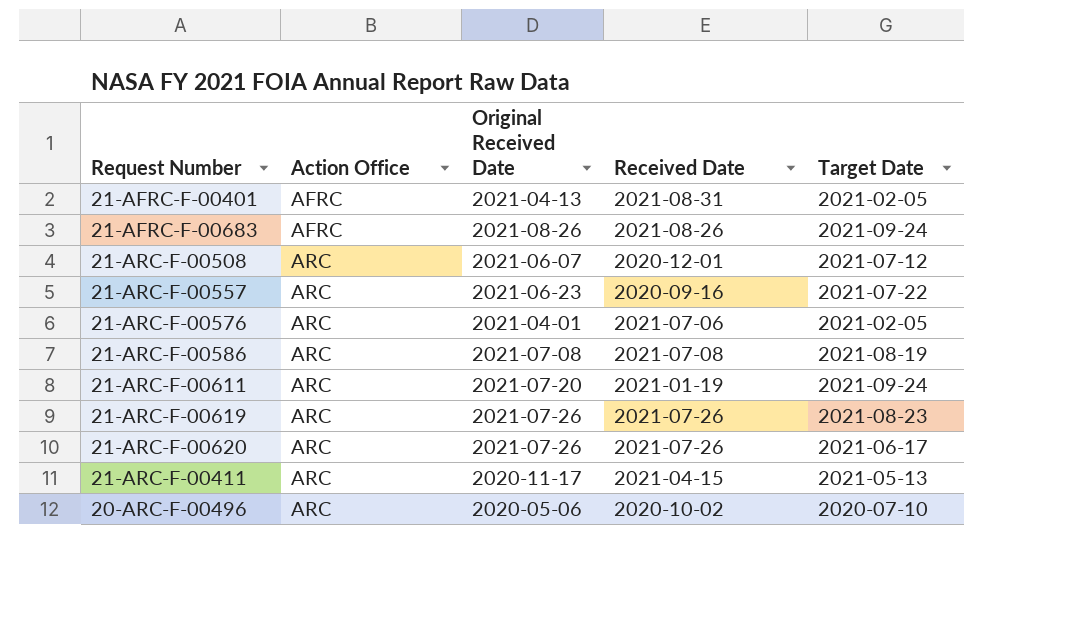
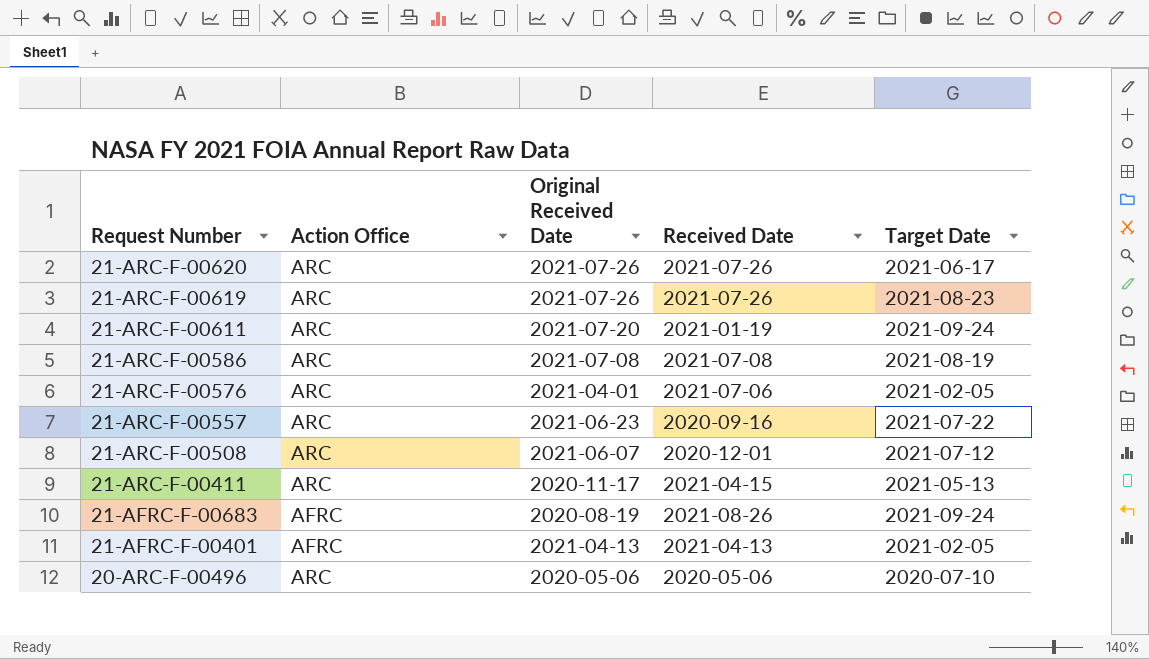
row order: Action Office ascending -> Request Number descending
21-AFRC-F-00683 | Original Received Date: 2021-08-26 -> 2020-08-19
21-AFRC-F-00401 | Received Date: 2021-08-31 -> 2021-04-13
20-ARC-F-00496 | Received Date: 2020-10-02 -> 2020-05-06

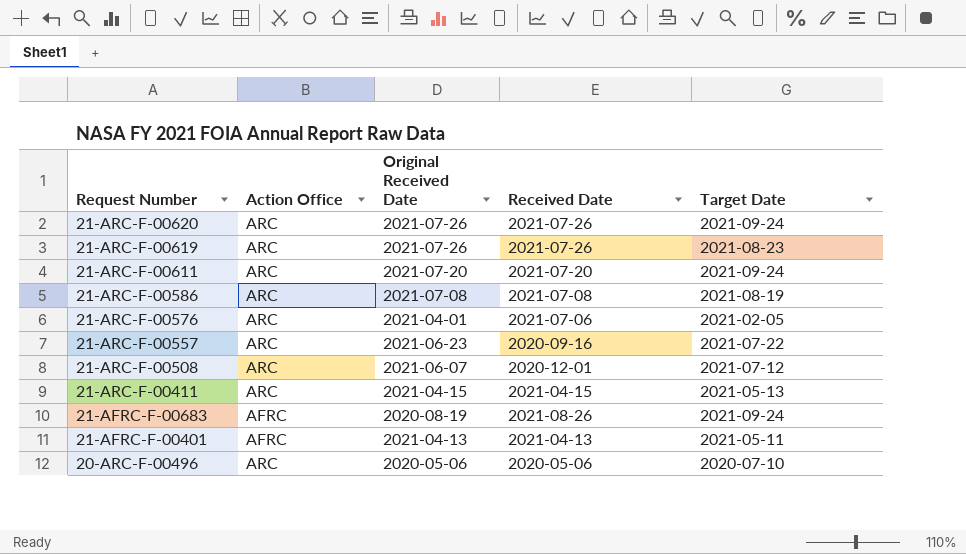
21-ARC-F-00620 | Target Date: 2021-06-17 -> 2021-09-24
21-ARC-F-00611 | Received Date: 2021-01-19 -> 2021-07-20
21-ARC-F-00411 | Original Received Date: 2020-11-17 -> 2021-04-15
21-AFRC-F-00401 | Target Date: 2021-02-05 -> 2021-05-11

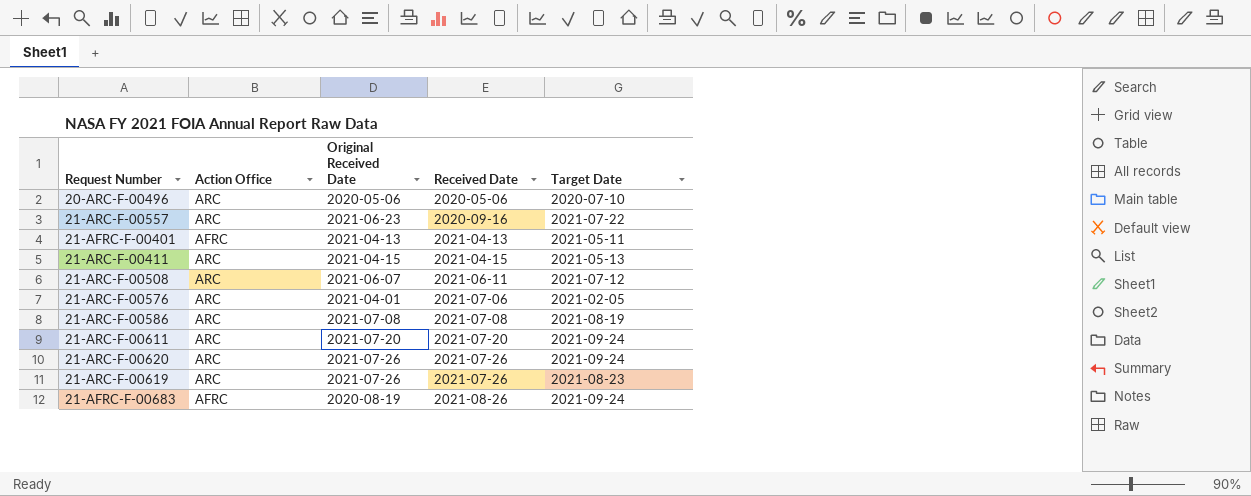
row order: Request Number descending -> Received Date ascending
21-ARC-F-00508 | Received Date: 2020-12-01 -> 2021-06-11

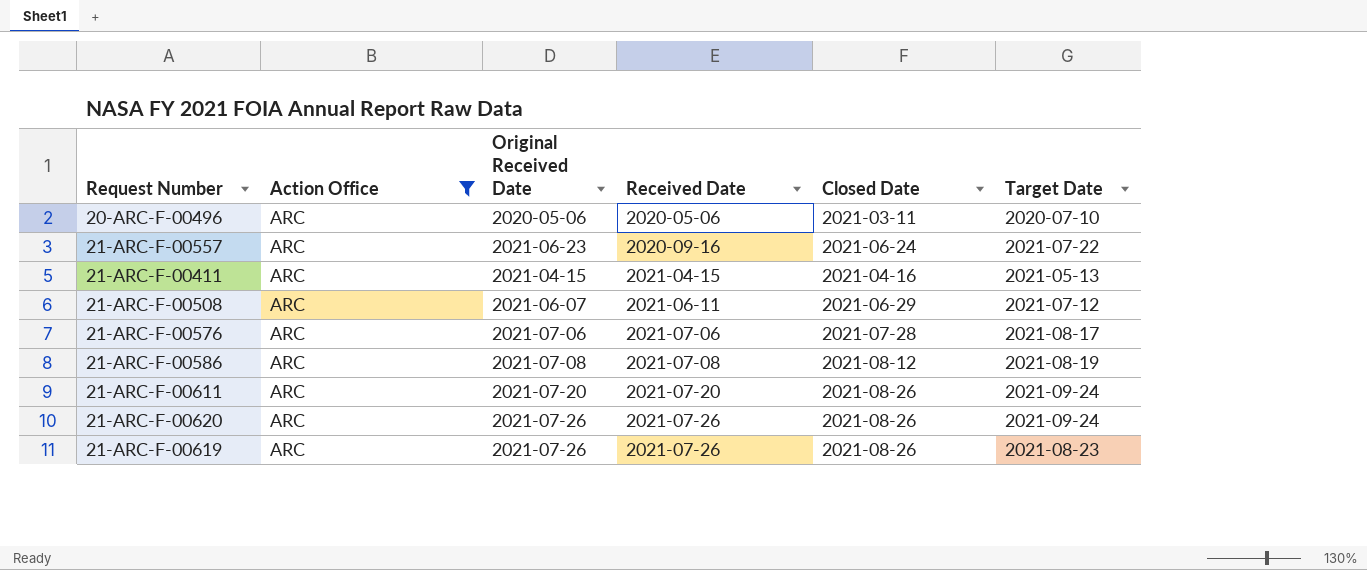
filter: none -> Action Office = ARC
column Closed Date | position: none -> 5
21-ARC-F-00576 | Original Received Date: 2021-04-01 -> 2021-07-06
21-ARC-F-00576 | Target Date: 2021-02-05 -> 2021-08-17

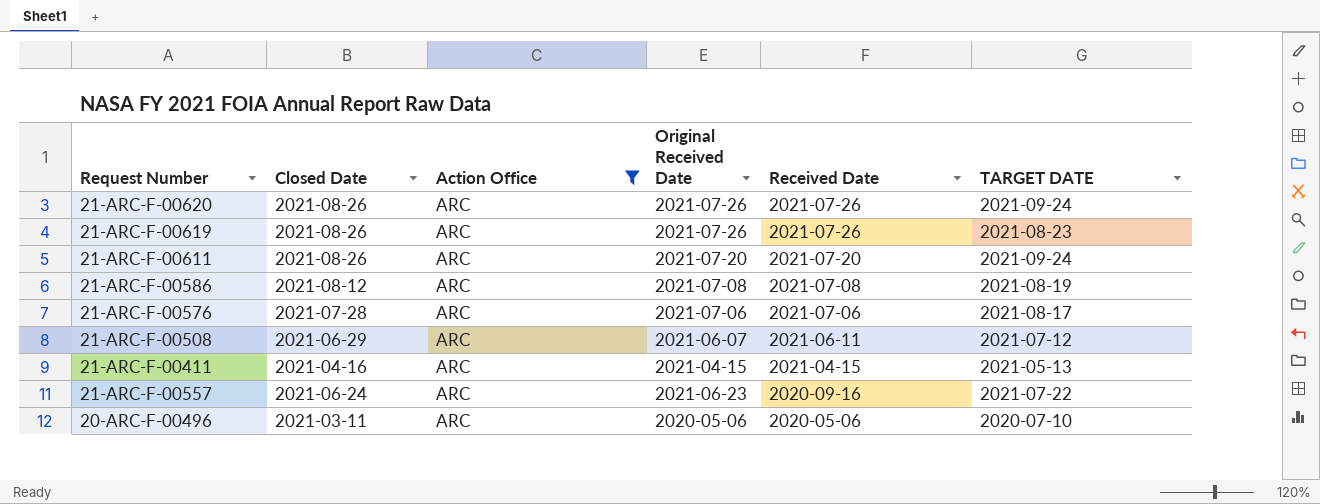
row order: Received Date ascending -> Received Date descending
column Closed Date | position: 5 -> 2
column name: Target Date -> TARGET DATE

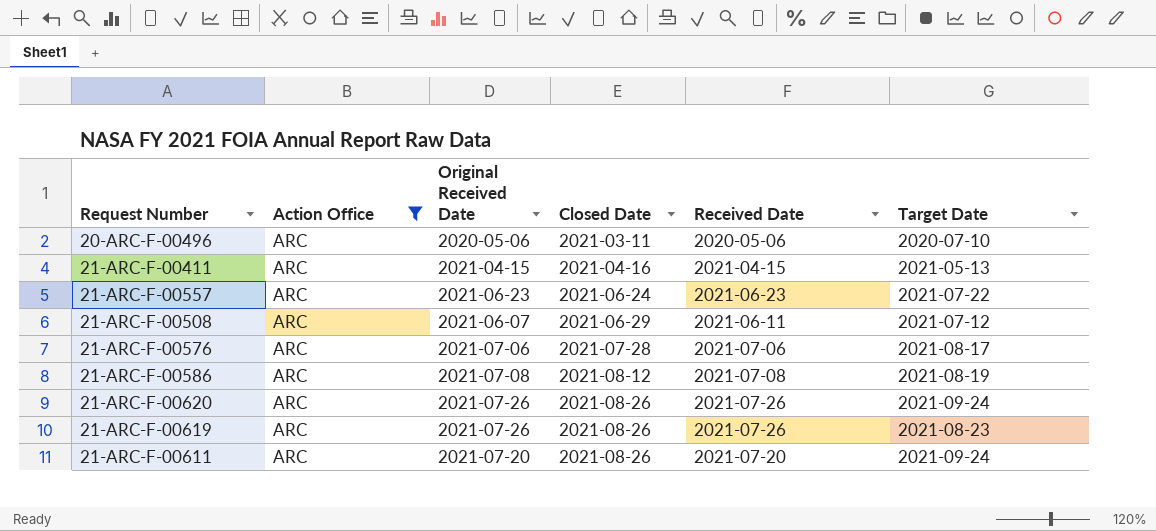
row order: Received Date descending -> Closed Date ascending
column Closed Date | position: 2 -> 4
column name: TARGET DATE -> Target Date
21-ARC-F-00557 | Received Date: 2020-09-16 -> 2021-06-23

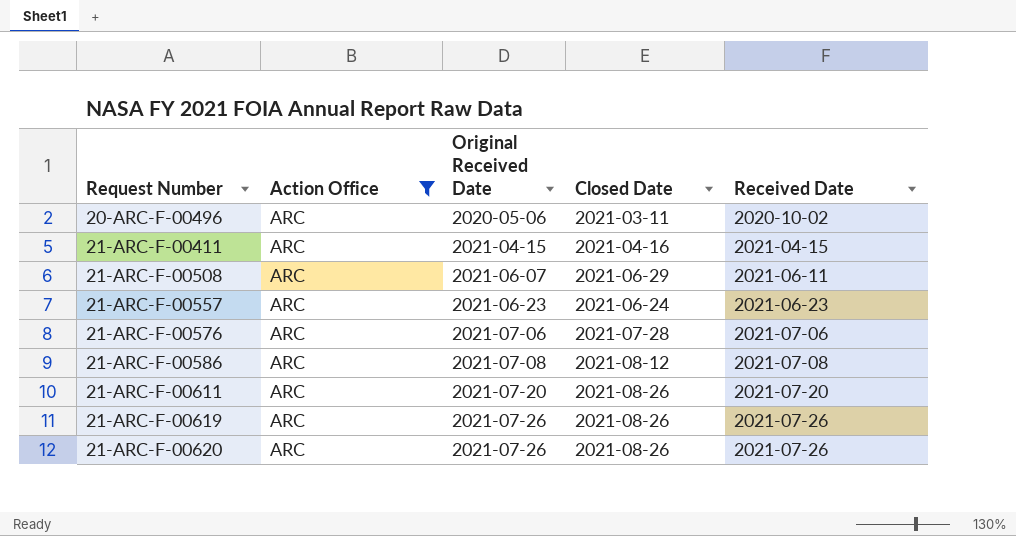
row order: Closed Date ascending -> Request Number ascending
column Target Date | position: 6 -> none
20-ARC-F-00496 | Received Date: 2020-05-06 -> 2020-10-02

